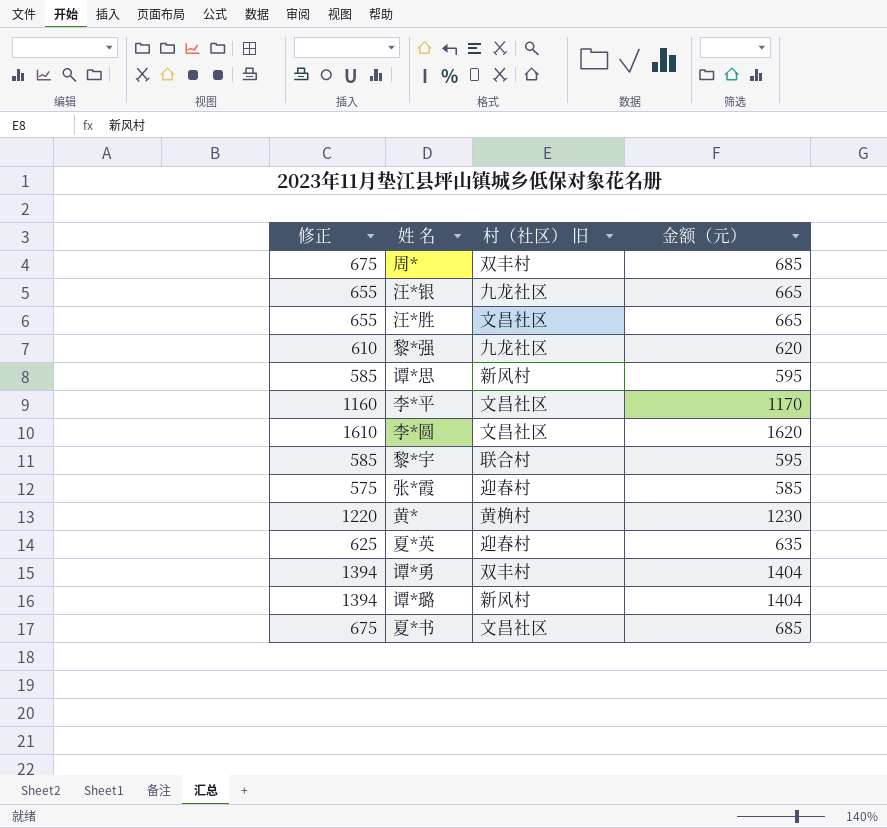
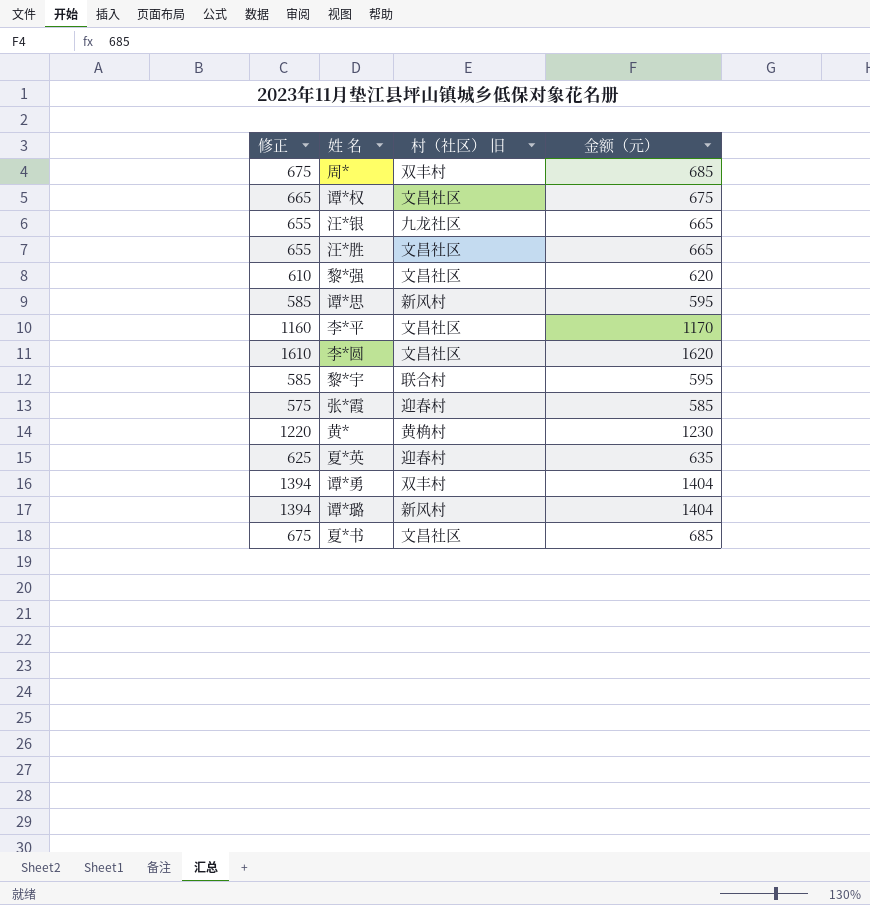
row 谭*权: none -> 665 | 文昌社区 | 675
黎*强 | 村（社区） 旧: 九龙社区 -> 文昌社区

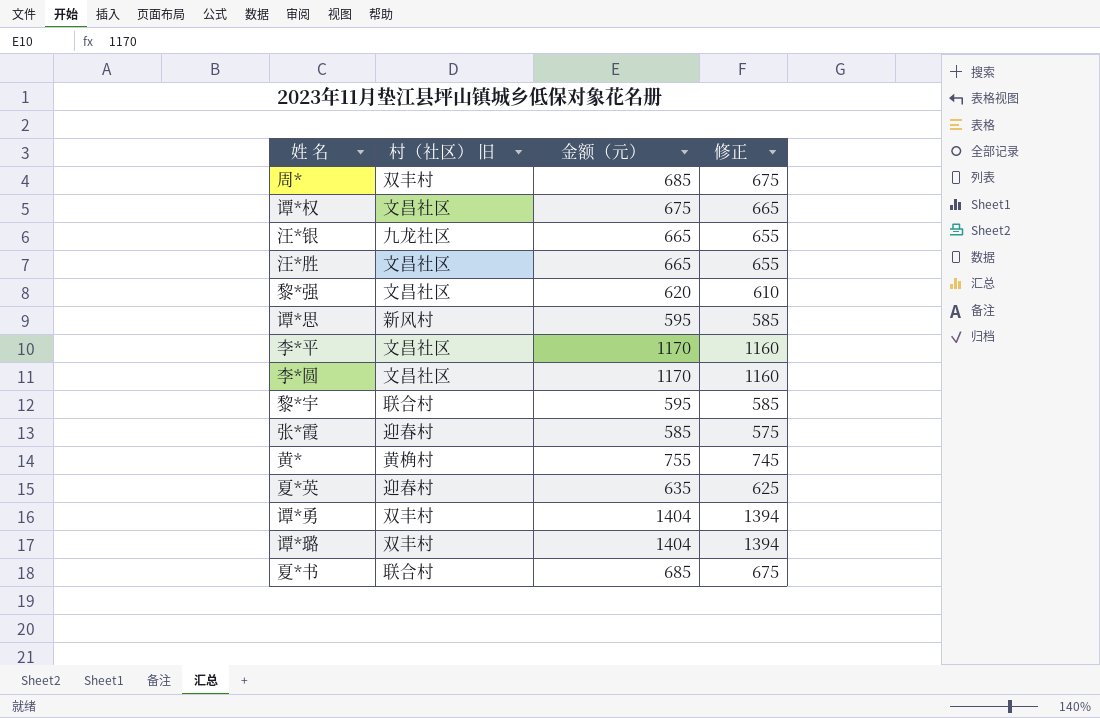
column 修正 | position: 1 -> 4
李*圆 | 金额（元）: 1620 -> 1170
李*圆 | 修正: 1610 -> 1160
黄* | 金额（元）: 1230 -> 755
黄* | 修正: 1220 -> 745
谭*璐 | 村（社区） 旧: 新风村 -> 双丰村
夏*书 | 村（社区） 旧: 文昌社区 -> 联合村

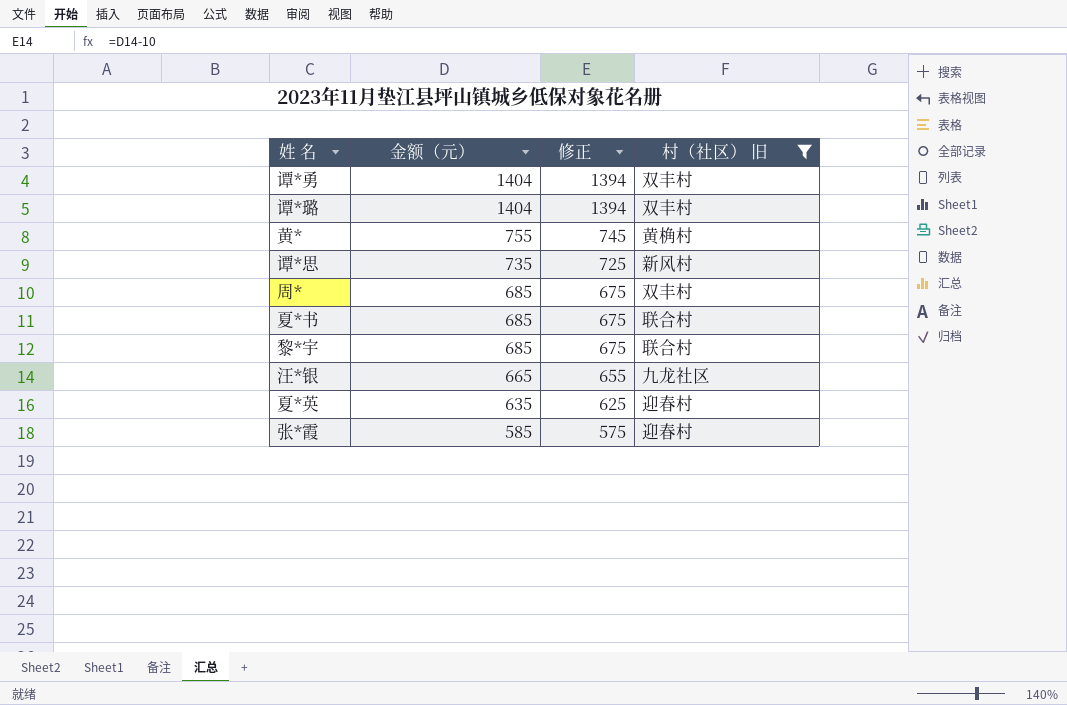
filter: none -> 村（社区） 旧 != 文昌社区
row order: none -> 金额（元） descending
column 村（社区） 旧 | position: 2 -> 4
谭*思 | 金额（元）: 595 -> 735
谭*思 | 修正: 585 -> 725
黎*宇 | 金额（元）: 595 -> 685
黎*宇 | 修正: 585 -> 675

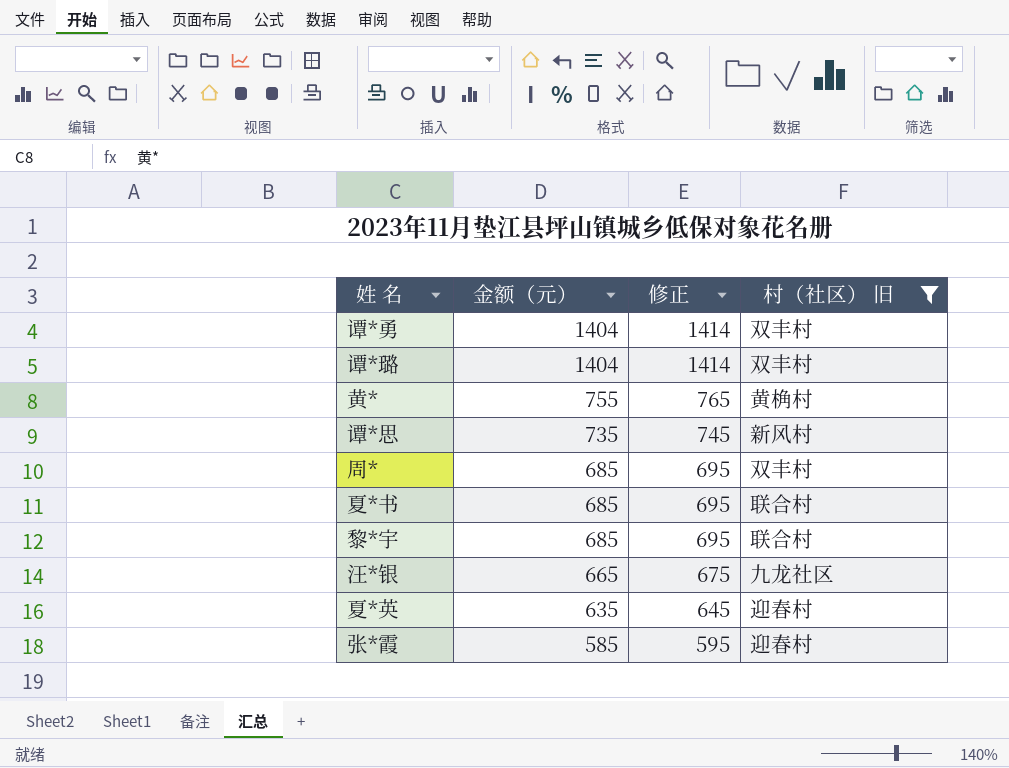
column 修正 | formula: [金额（元）] - 10 -> [金额（元）] + 10

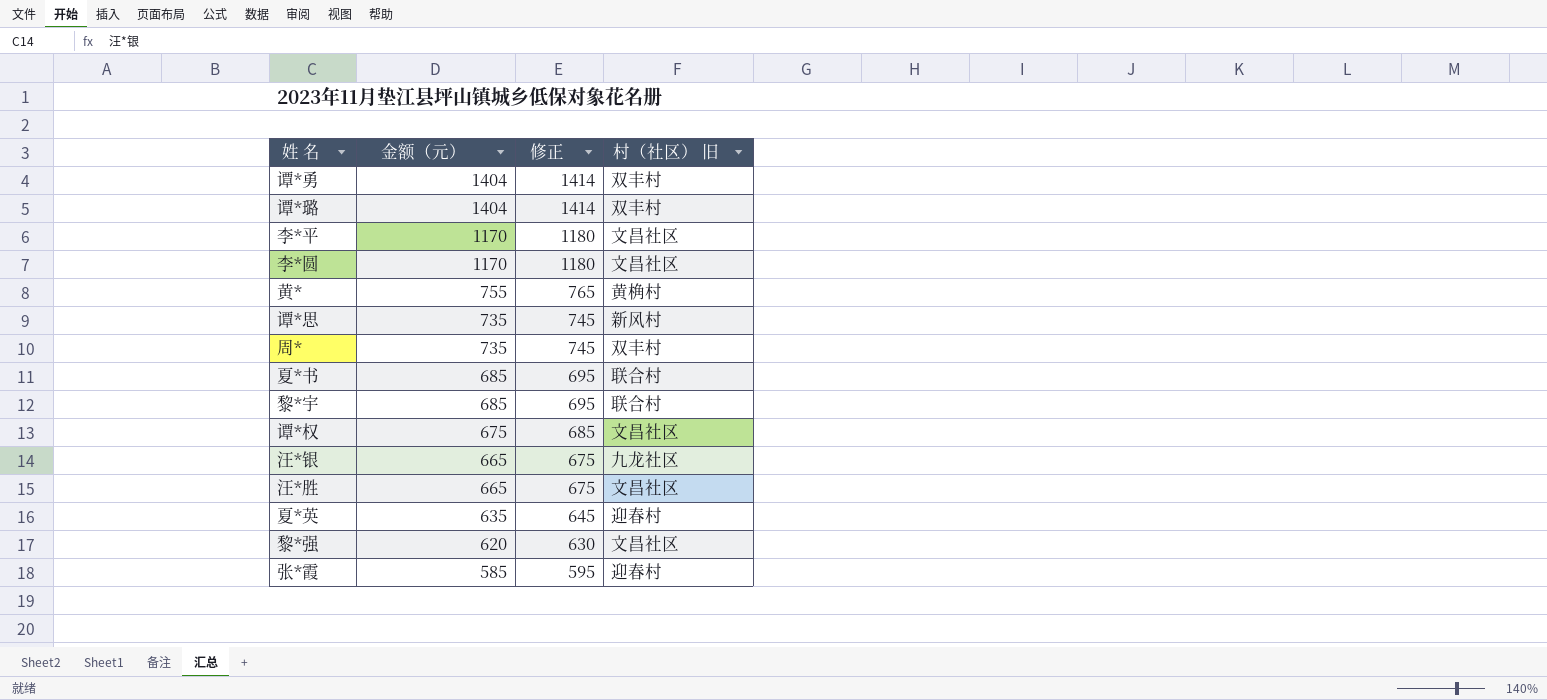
filter: 村（社区） 旧 != 文昌社区 -> none
周* | 金额（元）: 685 -> 735
周* | 修正: 695 -> 745

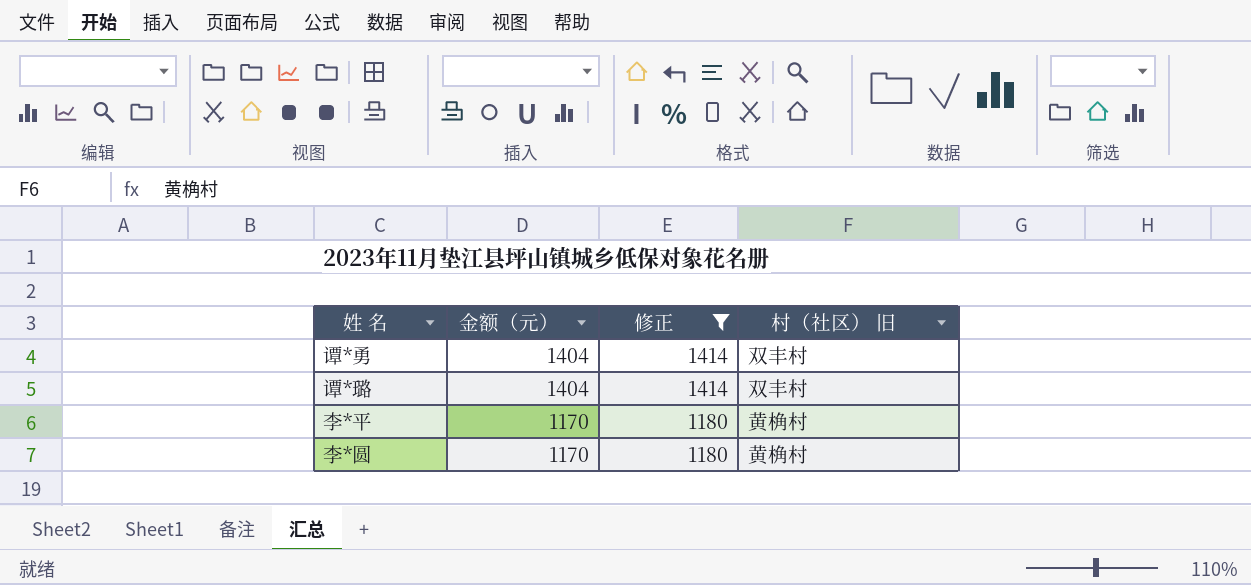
filter: none -> 修正 >= 1180
李*平 | 村（社区） 旧: 文昌社区 -> 黄桷村
李*圆 | 村（社区） 旧: 文昌社区 -> 黄桷村

